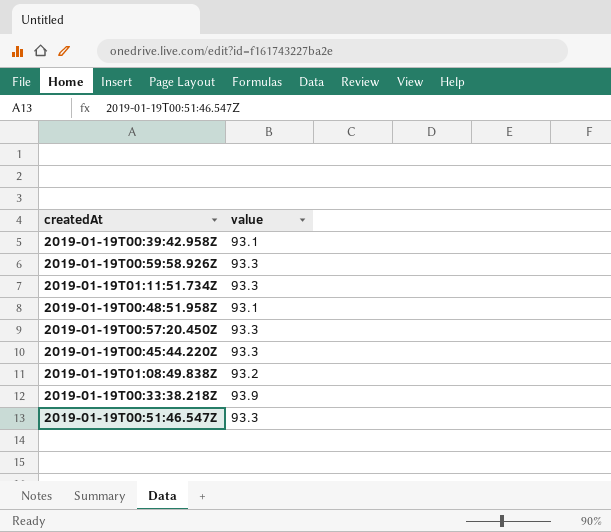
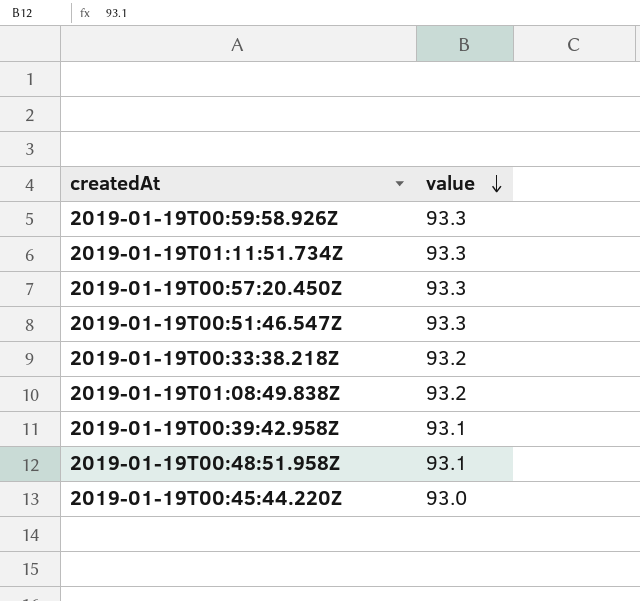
row order: none -> value descending
2019-01-19T00:33:38.218Z | value: 93.9 -> 93.2
2019-01-19T00:45:44.220Z | value: 93.3 -> 93.0

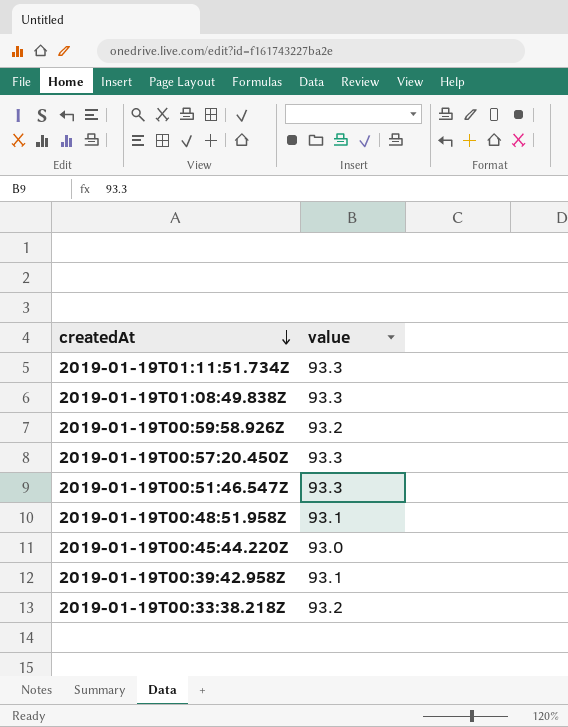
row order: value descending -> createdAt descending
2019-01-19T01:08:49.838Z | value: 93.2 -> 93.3
2019-01-19T00:59:58.926Z | value: 93.3 -> 93.2

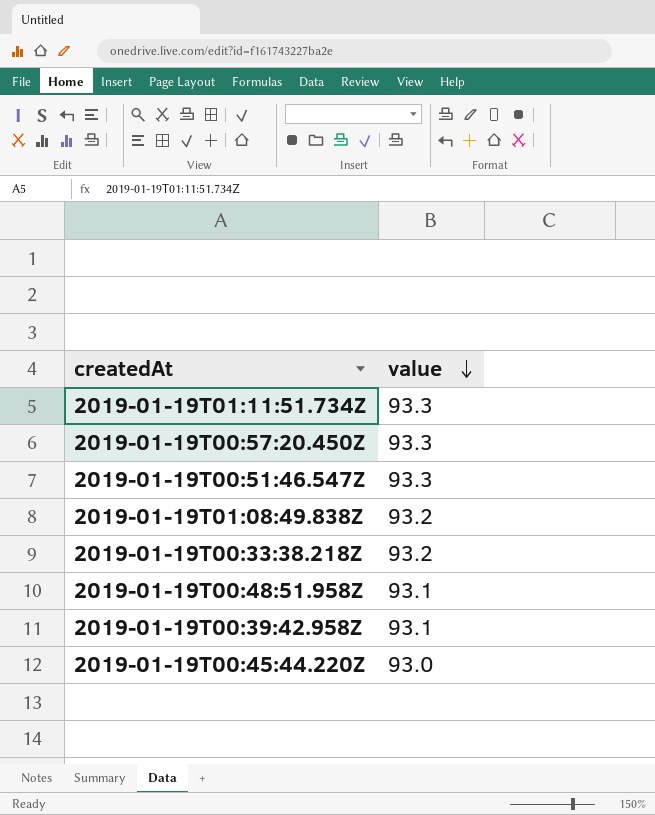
row order: createdAt descending -> value descending
row 2019-01-19T00:59:58.926Z: 93.2 -> none
2019-01-19T01:08:49.838Z | value: 93.3 -> 93.2

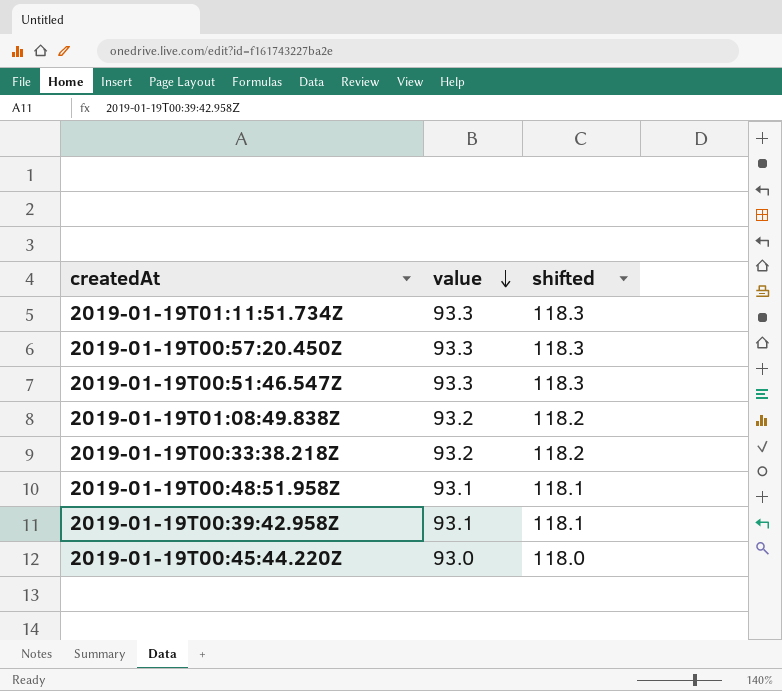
column shifted | formula: none -> [value] + 25

